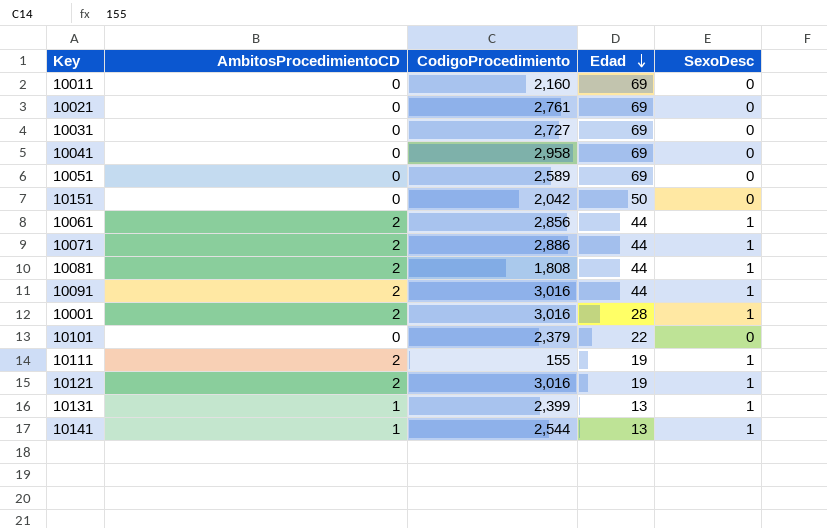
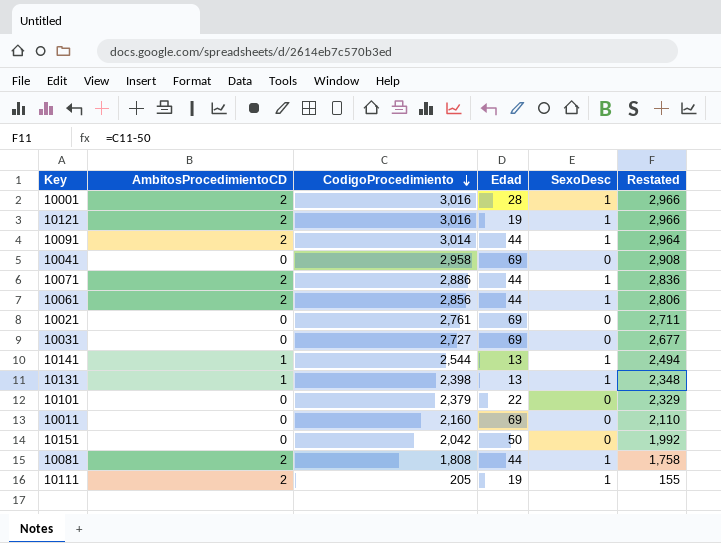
row order: Edad descending -> CodigoProcedimiento descending
column Restated | formula: none -> [CodigoProcedimiento] - 50
row 10051: 0 | 2,589 | 69 | 0 -> none
10091 | CodigoProcedimiento: 3,016 -> 3,014
10131 | CodigoProcedimiento: 2,399 -> 2,398
10111 | CodigoProcedimiento: 155 -> 205

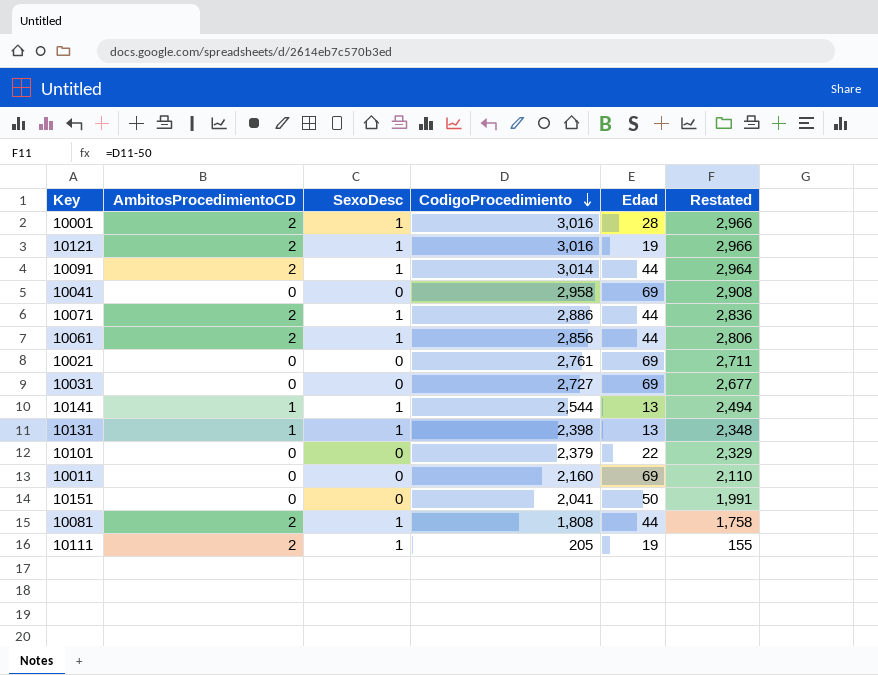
column SexoDesc | position: 5 -> 3
10151 | CodigoProcedimiento: 2,042 -> 2,041
10151 | Restated: 1,992 -> 1,991

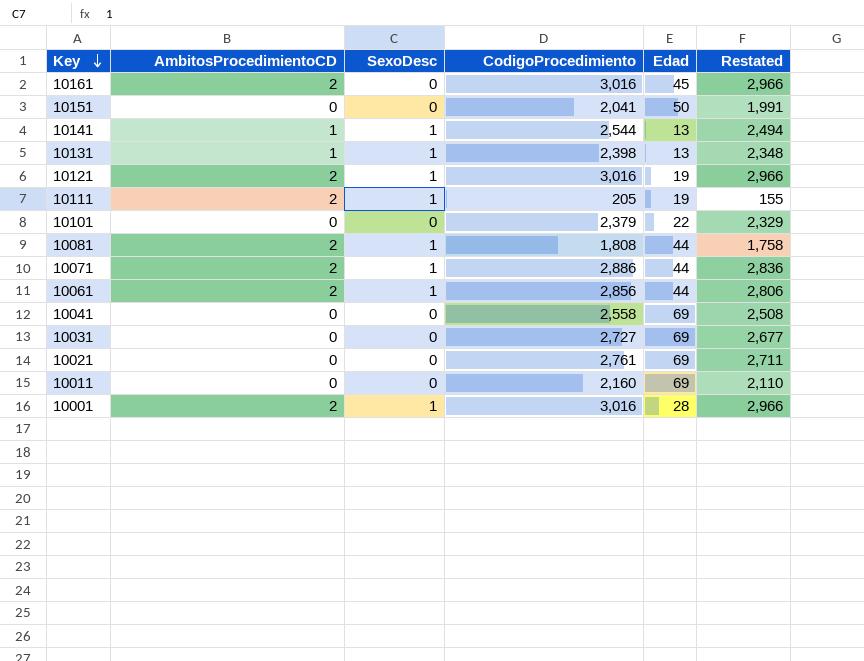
row order: CodigoProcedimiento descending -> Key descending
row 10091: 2 | 1 | 3,014 | 44 | 2,964 -> none
row 10161: none -> 2 | 0 | 3,016 | 45 | 2,966
10041 | CodigoProcedimiento: 2,958 -> 2,558
10041 | Restated: 2,908 -> 2,508

